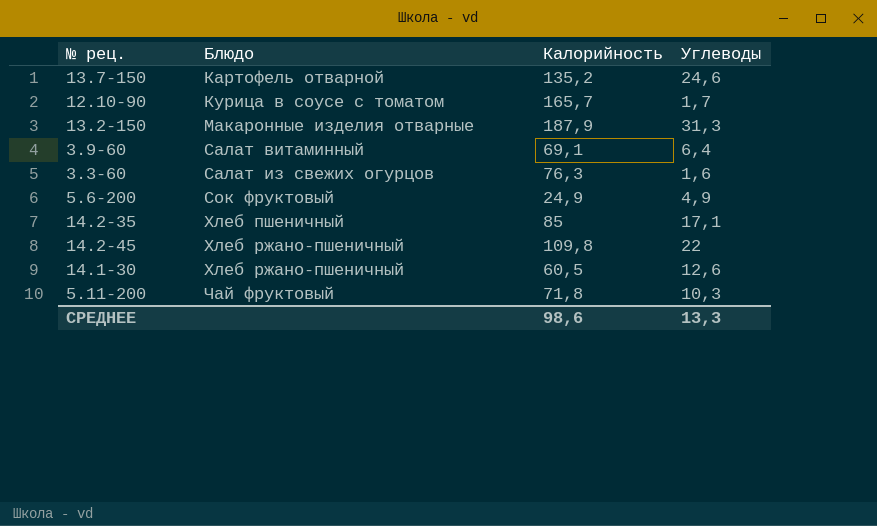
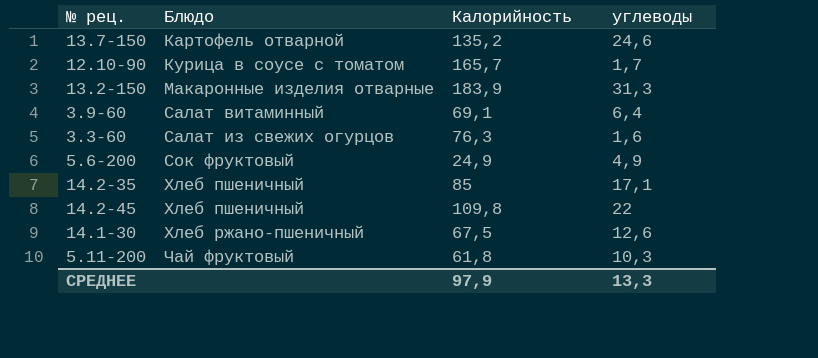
column name: Углеводы -> углеводы
13.2-150 | Калорийность: 187,9 -> 183,9
14.2-45 | Блюдо: Хлеб ржано-пшеничный -> Хлеб пшеничный
14.1-30 | Калорийность: 60,5 -> 67,5
5.11-200 | Калорийность: 71,8 -> 61,8
СРЕДНЕЕ | Калорийность: 98,6 -> 97,9

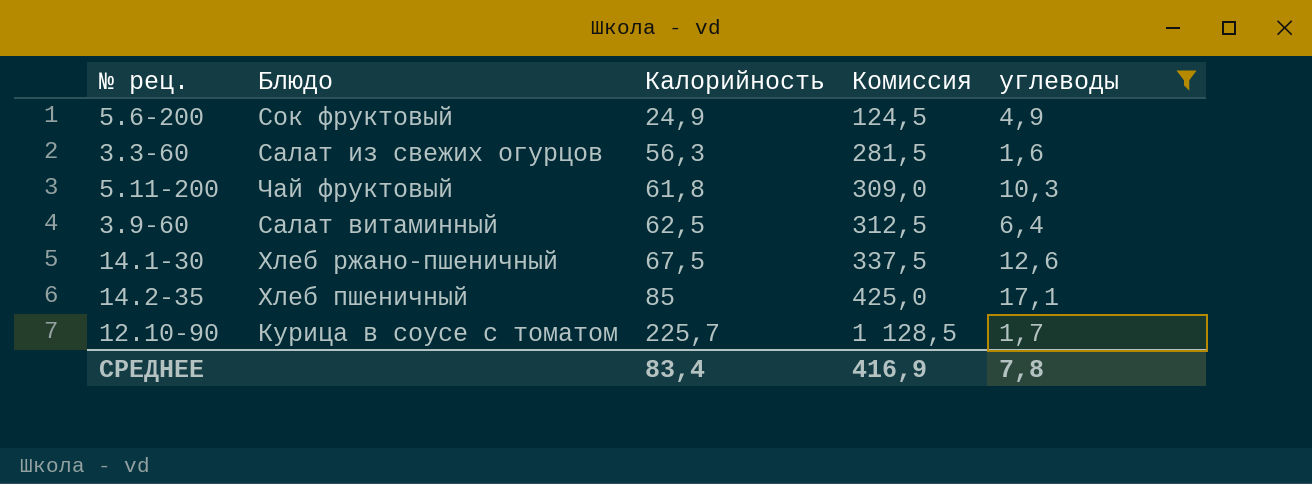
filter: none -> углеводы <= 17,1
row order: Блюдо ascending -> Калорийность ascending
column Комиссия | formula: none -> [Калорийность] * 5
3.3-60 | Калорийность: 76,3 -> 56,3
3.9-60 | Калорийность: 69,1 -> 62,5
12.10-90 | Калорийность: 165,7 -> 225,7
СРЕДНЕЕ | Калорийность: 97,9 -> 83,4
СРЕДНЕЕ | углеводы: 13,3 -> 7,8

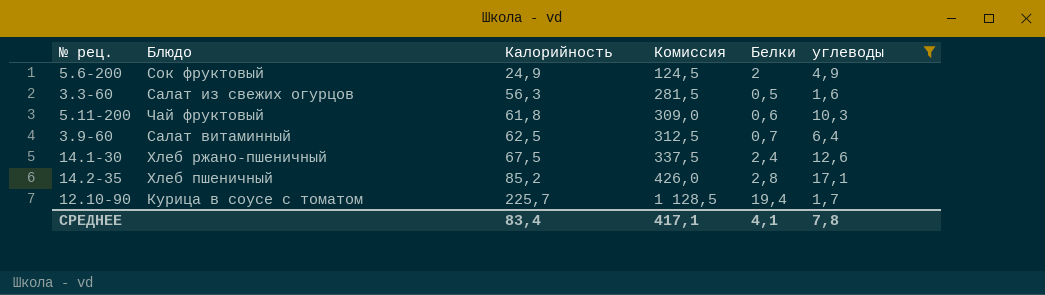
column Белки | position: none -> 5
14.2-35 | Калорийность: 85 -> 85,2
14.2-35 | Комиссия: 425,0 -> 426,0
СРЕДНЕЕ | Комиссия: 416,9 -> 417,1

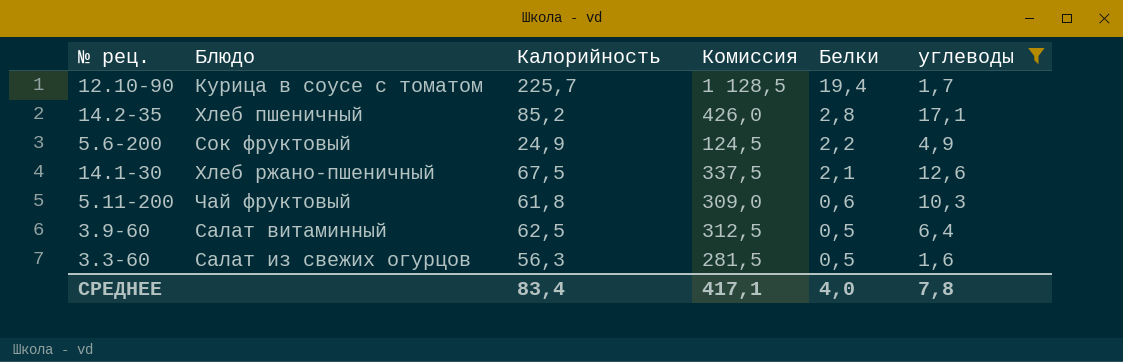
row order: Калорийность ascending -> Белки descending
5.6-200 | Белки: 2 -> 2,2
14.1-30 | Белки: 2,4 -> 2,1
3.9-60 | Белки: 0,7 -> 0,5
СРЕДНЕЕ | Белки: 4,1 -> 4,0

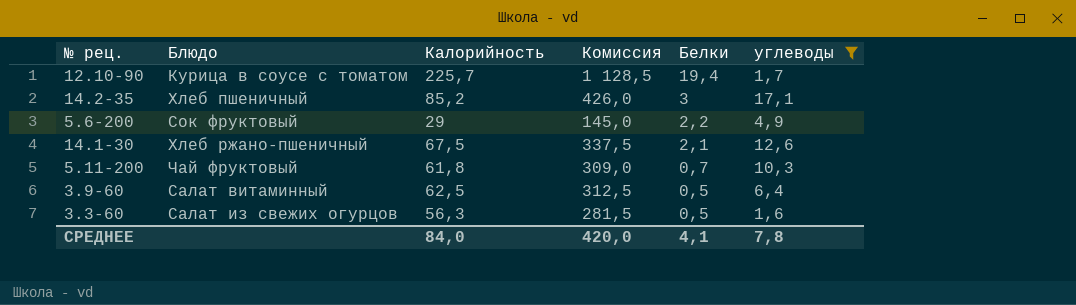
14.2-35 | Белки: 2,8 -> 3
5.6-200 | Калорийность: 24,9 -> 29
5.6-200 | Комиссия: 124,5 -> 145,0
5.11-200 | Белки: 0,6 -> 0,7
СРЕДНЕЕ | Калорийность: 83,4 -> 84,0
СРЕДНЕЕ | Комиссия: 417,1 -> 420,0
СРЕДНЕЕ | Белки: 4,0 -> 4,1

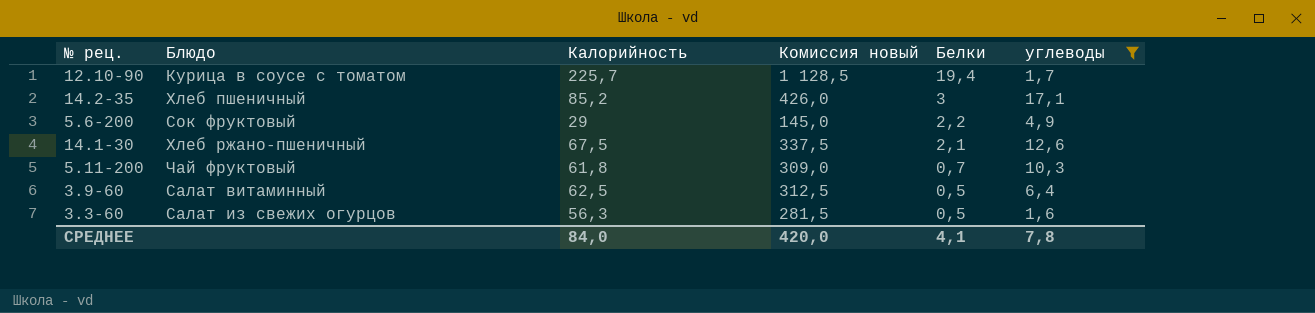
column name: Комиссия -> Комиссия новый

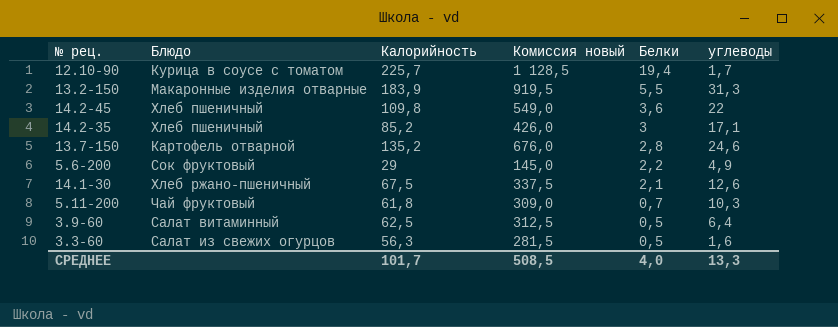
filter: углеводы <= 17,1 -> none
СРЕДНЕЕ | Калорийность: 84,0 -> 101,7
СРЕДНЕЕ | Комиссия новый: 420,0 -> 508,5
СРЕДНЕЕ | Белки: 4,1 -> 4,0
СРЕДНЕЕ | углеводы: 7,8 -> 13,3

